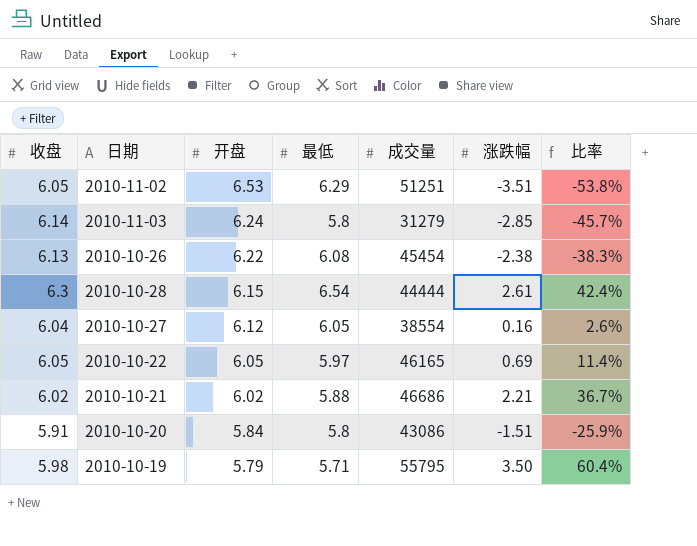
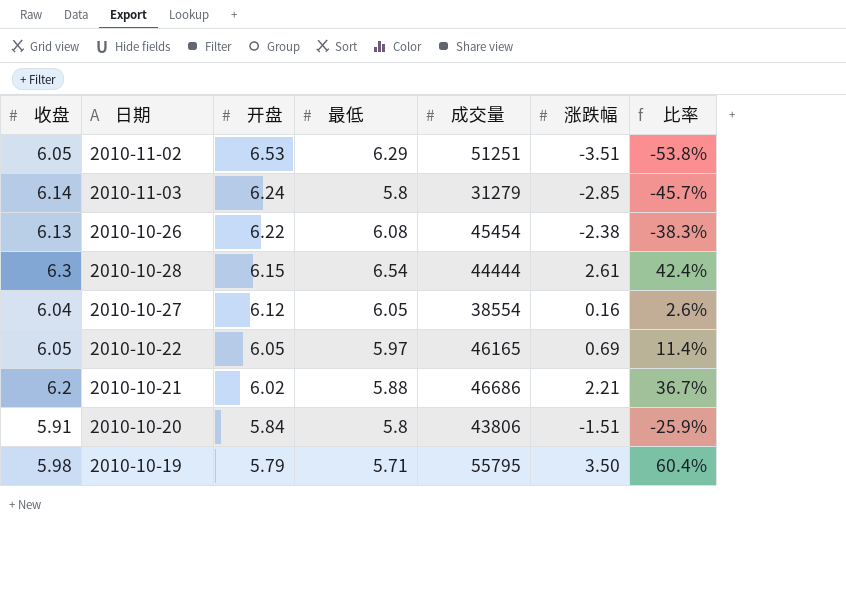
2010-10-21 | 收盘: 6.02 -> 6.2
2010-10-20 | 成交量: 43086 -> 43806

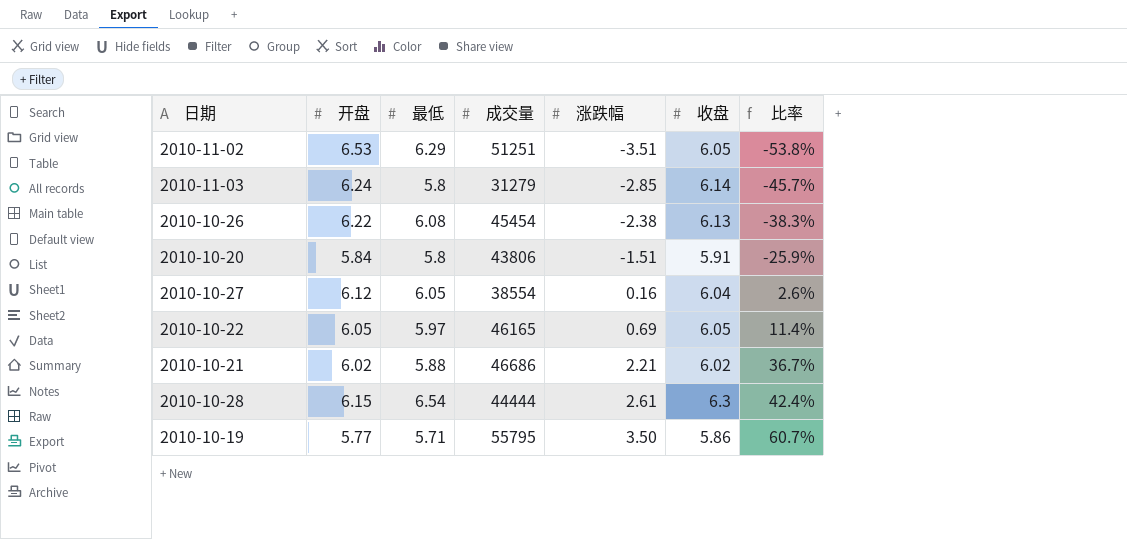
row order: 开盘 descending -> 涨跌幅 ascending
column 收盘 | position: 1 -> 6
2010-10-21 | 收盘: 6.2 -> 6.02
2010-10-19 | 开盘: 5.79 -> 5.77
2010-10-19 | 收盘: 5.98 -> 5.86
2010-10-19 | 比率: 60.4% -> 60.7%

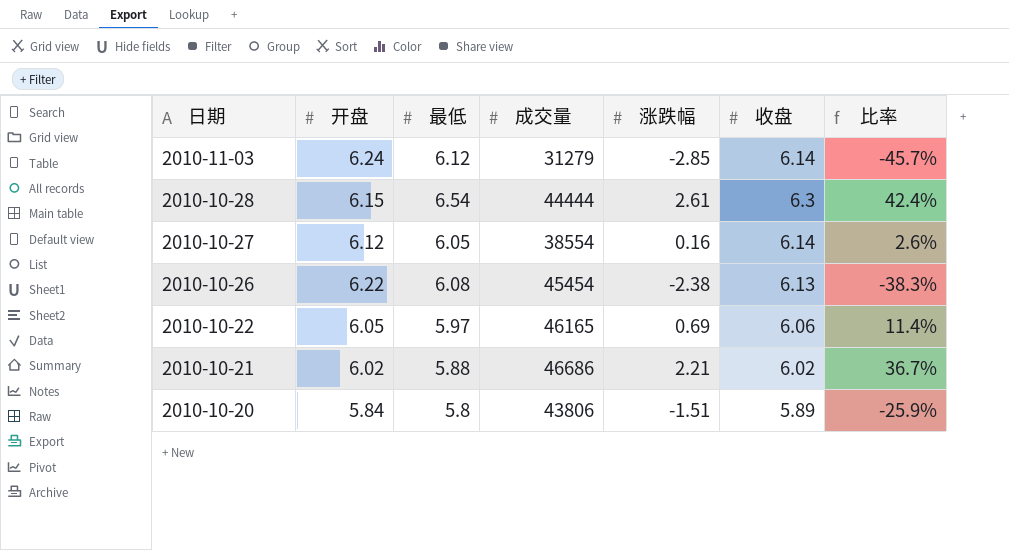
row order: 涨跌幅 ascending -> 日期 descending
row 2010-11-02: 6.53 | 6.29 | 51251 | -3.51 | 6.05 | -53.8% -> none
row 2010-10-19: 5.77 | 5.71 | 55795 | 3.50 | 5.86 | 60.7% -> none
2010-11-03 | 最低: 5.8 -> 6.12
2010-10-27 | 收盘: 6.04 -> 6.14
2010-10-22 | 收盘: 6.05 -> 6.06
2010-10-20 | 收盘: 5.91 -> 5.89

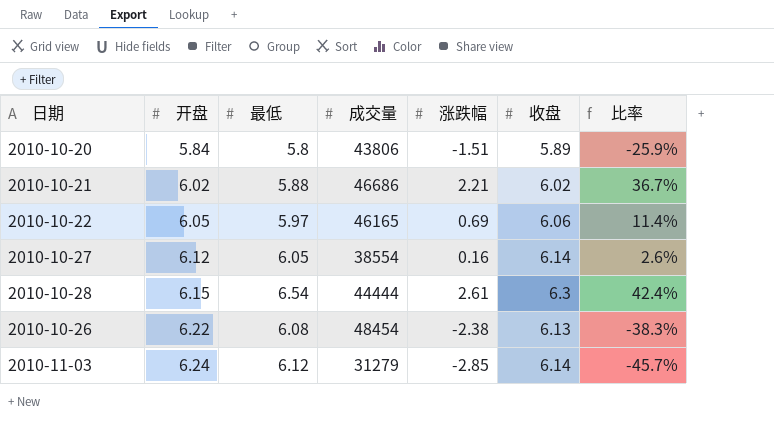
row order: 日期 descending -> 开盘 ascending
2010-10-26 | 成交量: 45454 -> 48454

